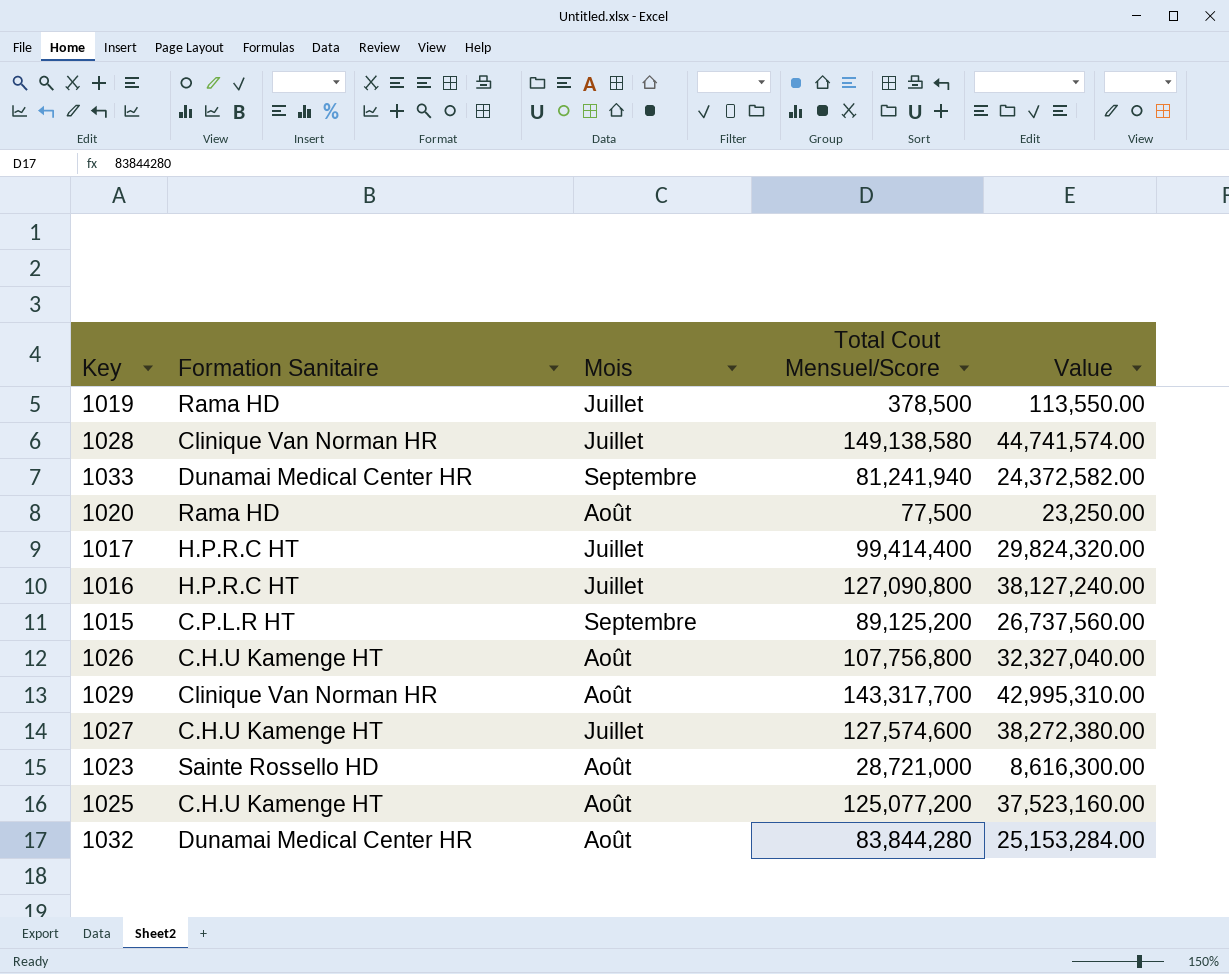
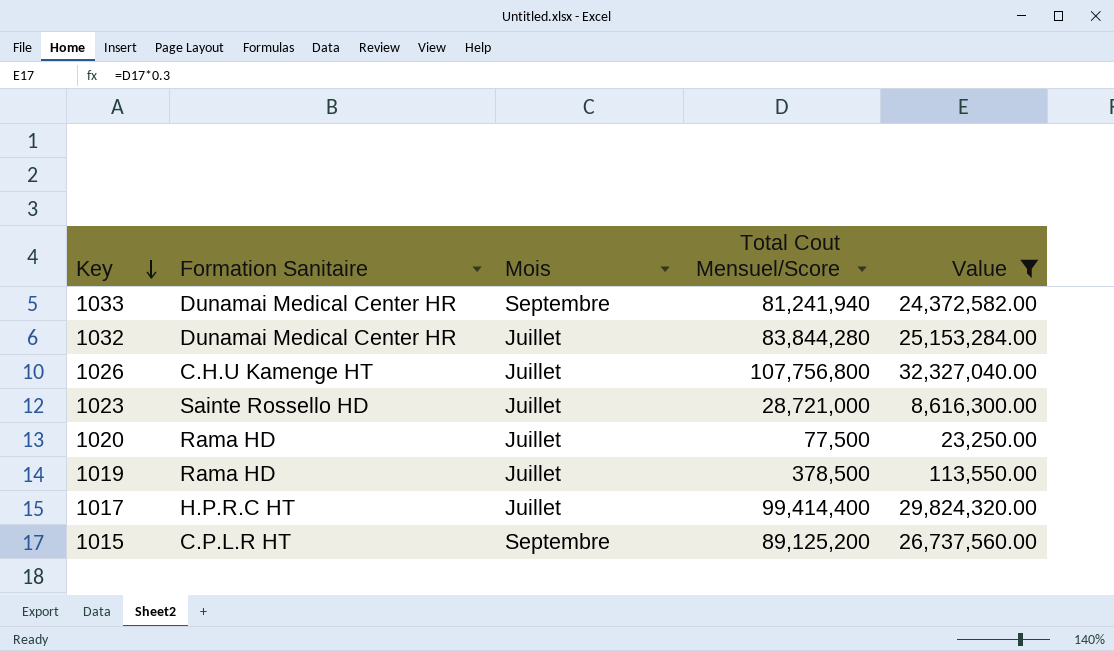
filter: none -> Value <= 32,327,040.00
row order: none -> Key descending
1032 | Mois: Août -> Juillet
1026 | Mois: Août -> Juillet
1023 | Mois: Août -> Juillet
1020 | Mois: Août -> Juillet

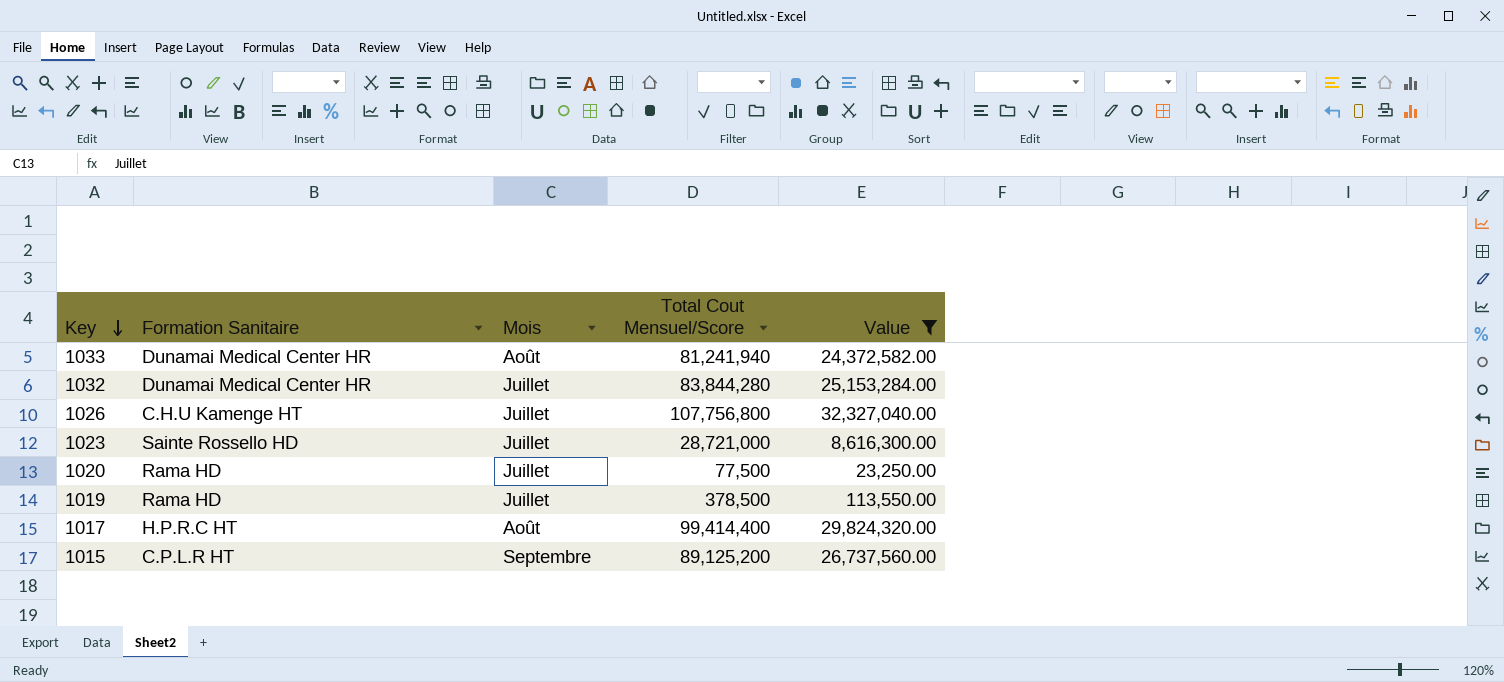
1033 | Mois: Septembre -> Août
1017 | Mois: Juillet -> Août

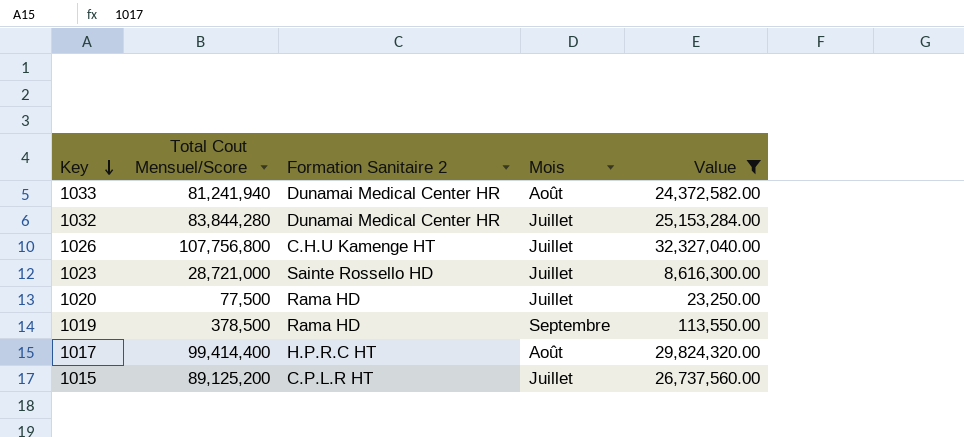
column Total Cout Mensuel/Score | position: 4 -> 2
column name: Formation Sanitaire -> Formation Sanitaire 2
1019 | Mois: Juillet -> Septembre
1015 | Mois: Septembre -> Juillet

